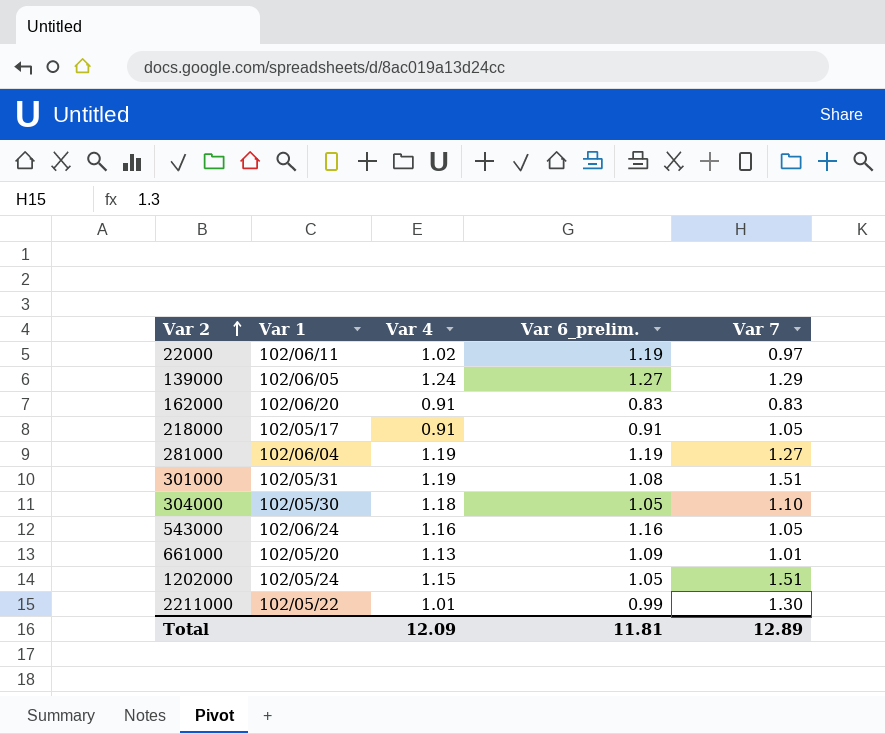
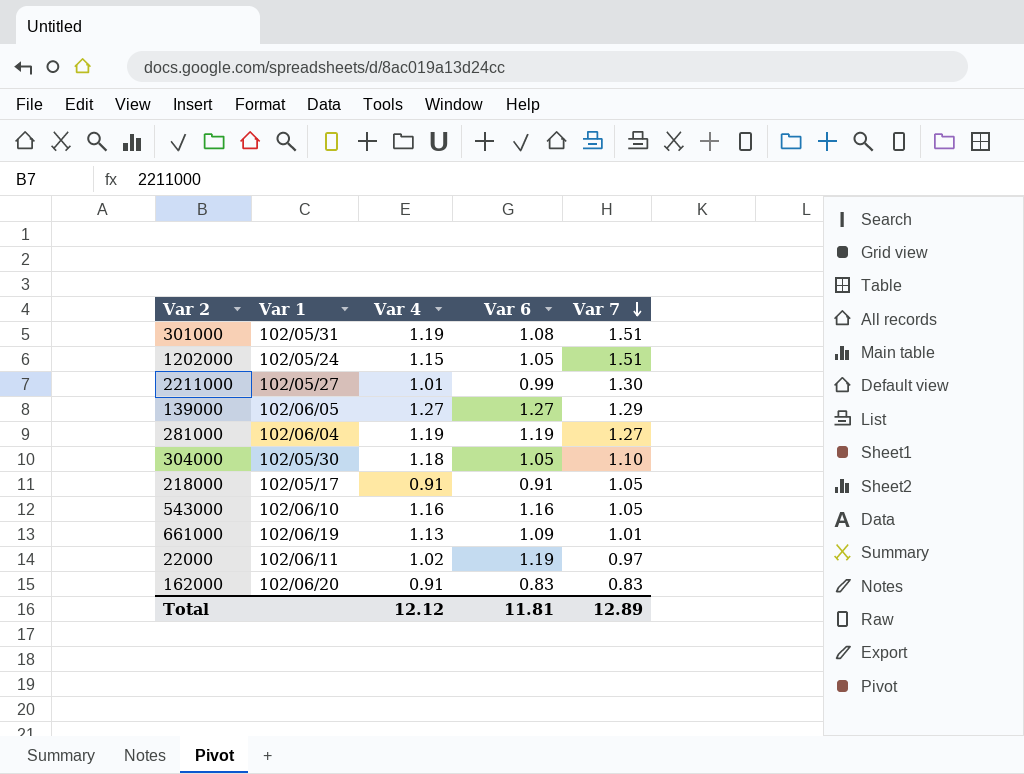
row order: Var 2 ascending -> Var 7 descending
column name: Var 6_prelim. -> Var 6
2211000 | Var 1: 102/05/22 -> 102/05/27
139000 | Var 4: 1.24 -> 1.27
543000 | Var 1: 102/06/24 -> 102/06/10
661000 | Var 1: 102/05/20 -> 102/06/19
Total | Var 4: 12.09 -> 12.12

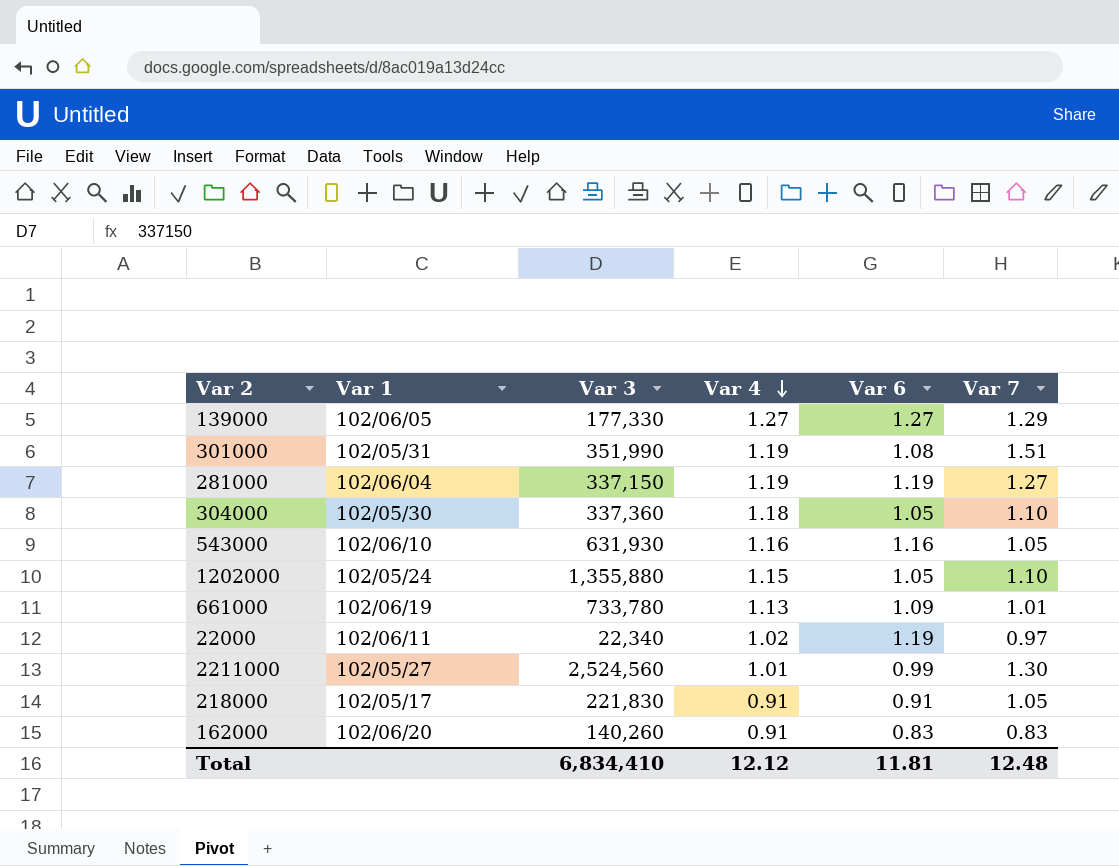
row order: Var 7 descending -> Var 4 descending
column Var 3 | position: none -> 3
1202000 | Var 7: 1.51 -> 1.10
Total | Var 7: 12.89 -> 12.48

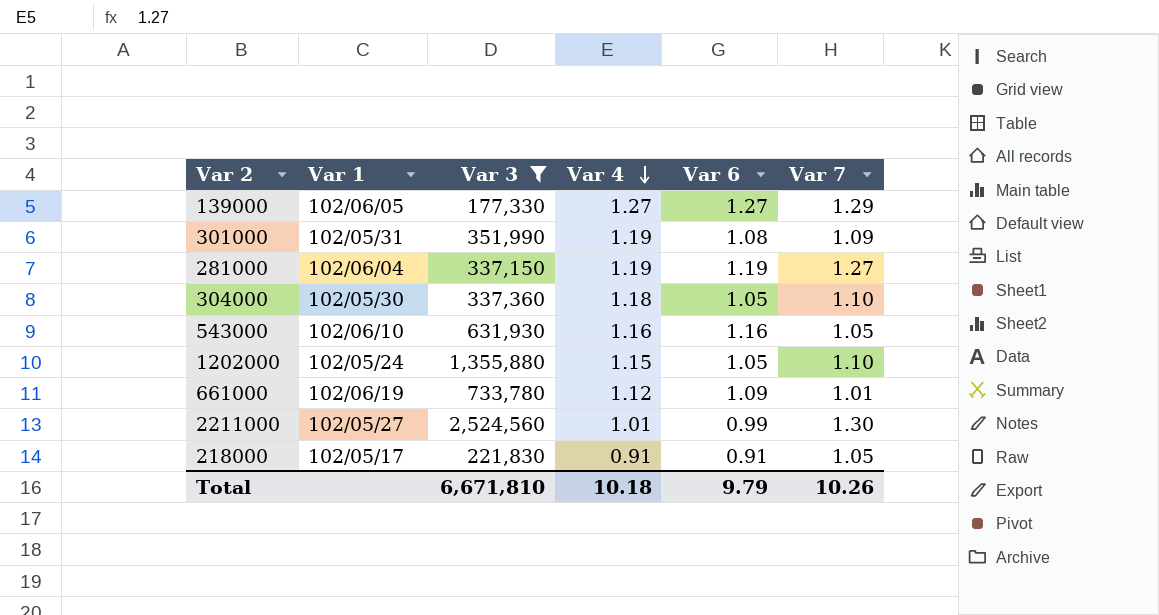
filter: none -> Var 3 >= 177,330
301000 | Var 7: 1.51 -> 1.09
661000 | Var 4: 1.13 -> 1.12
Total | Var 3: 6,834,410 -> 6,671,810
Total | Var 4: 12.12 -> 10.18
Total | Var 6: 11.81 -> 9.79
Total | Var 7: 12.48 -> 10.26

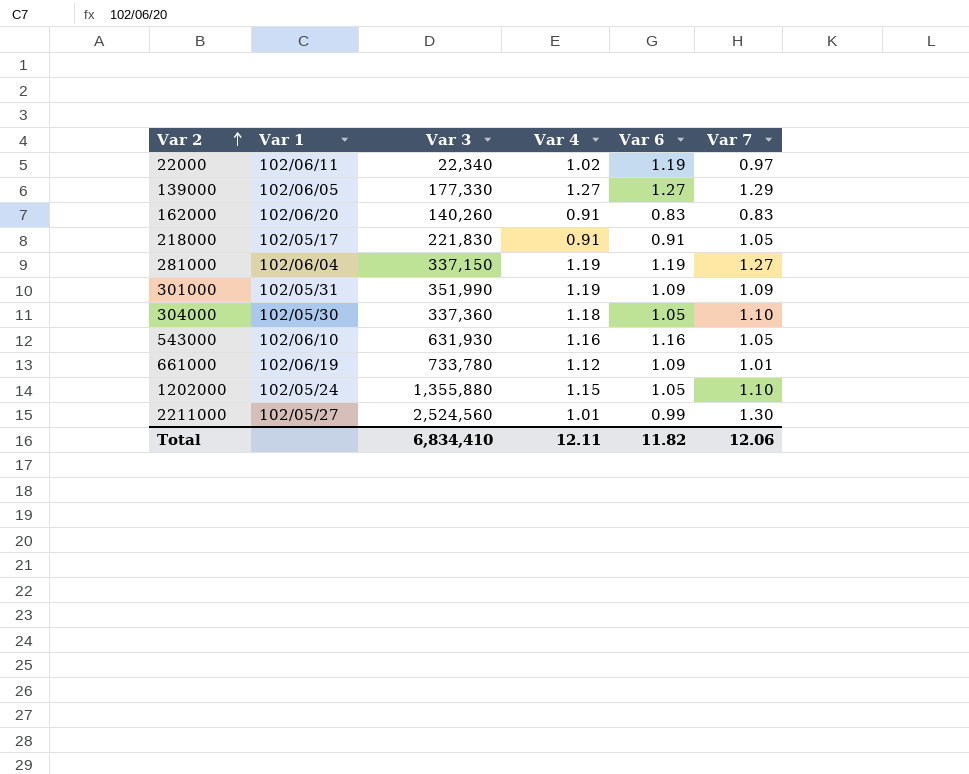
filter: Var 3 >= 177,330 -> none
row order: Var 4 descending -> Var 2 ascending
301000 | Var 6: 1.08 -> 1.09
Total | Var 3: 6,671,810 -> 6,834,410
Total | Var 4: 10.18 -> 12.11
Total | Var 6: 9.79 -> 11.82
Total | Var 7: 10.26 -> 12.06

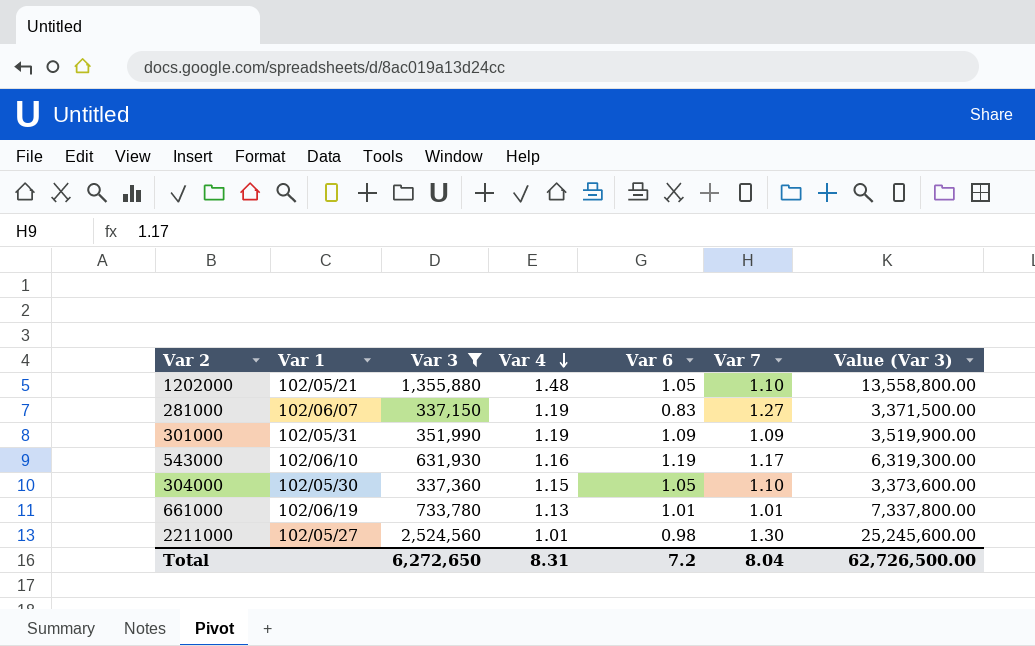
filter: none -> Var 3 >= 337,150
row order: Var 2 ascending -> Var 4 descending
column Value (Var 3) | formula: none -> [Var 3] * 10
1202000 | Var 1: 102/05/24 -> 102/05/21
1202000 | Var 4: 1.15 -> 1.48
281000 | Var 1: 102/06/04 -> 102/06/07
281000 | Var 6: 1.19 -> 0.83
543000 | Var 6: 1.16 -> 1.19
543000 | Var 7: 1.05 -> 1.17
304000 | Var 4: 1.18 -> 1.15
661000 | Var 4: 1.12 -> 1.13
661000 | Var 6: 1.09 -> 1.01
2211000 | Var 6: 0.99 -> 0.98
Total | Var 3: 6,834,410 -> 6,272,650
Total | Var 4: 12.11 -> 8.31
Total | Var 6: 11.82 -> 7.2
Total | Var 7: 12.06 -> 8.04

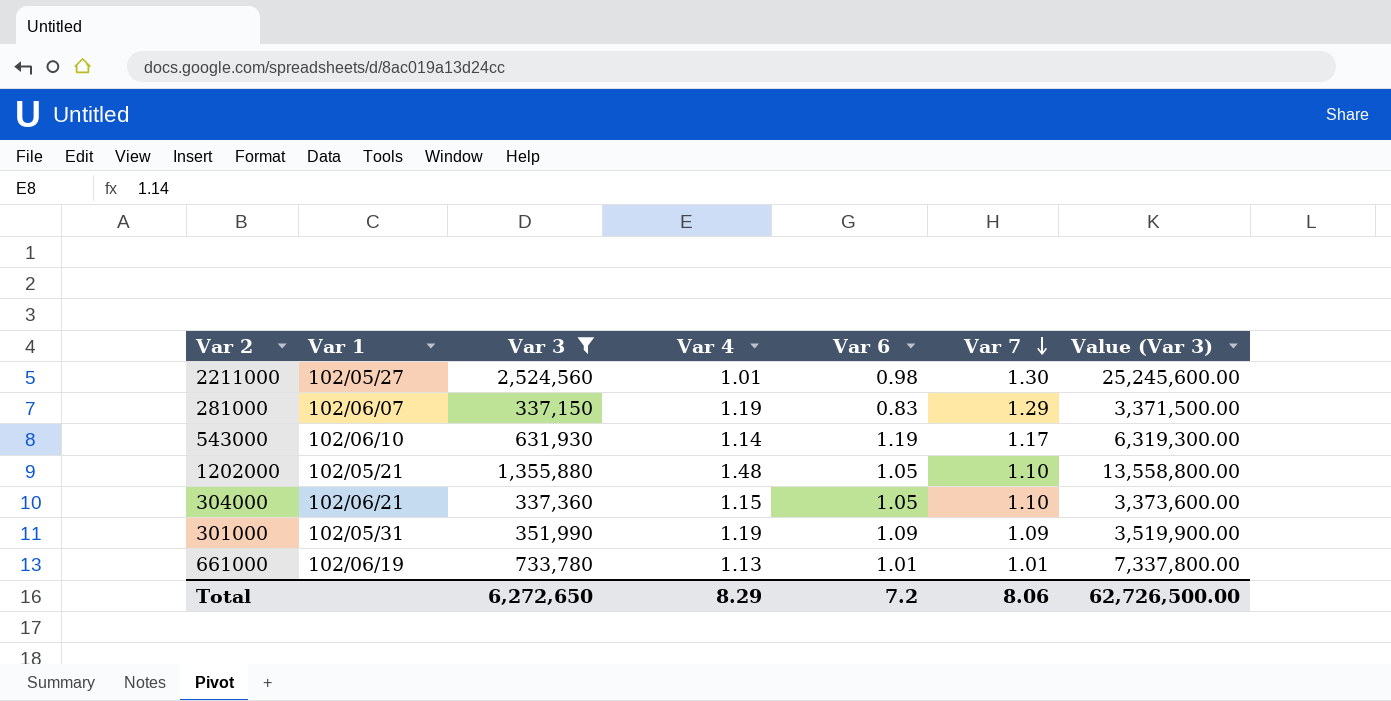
row order: Var 4 descending -> Var 7 descending
281000 | Var 7: 1.27 -> 1.29
543000 | Var 4: 1.16 -> 1.14
304000 | Var 1: 102/05/30 -> 102/06/21
Total | Var 4: 8.31 -> 8.29
Total | Var 7: 8.04 -> 8.06

